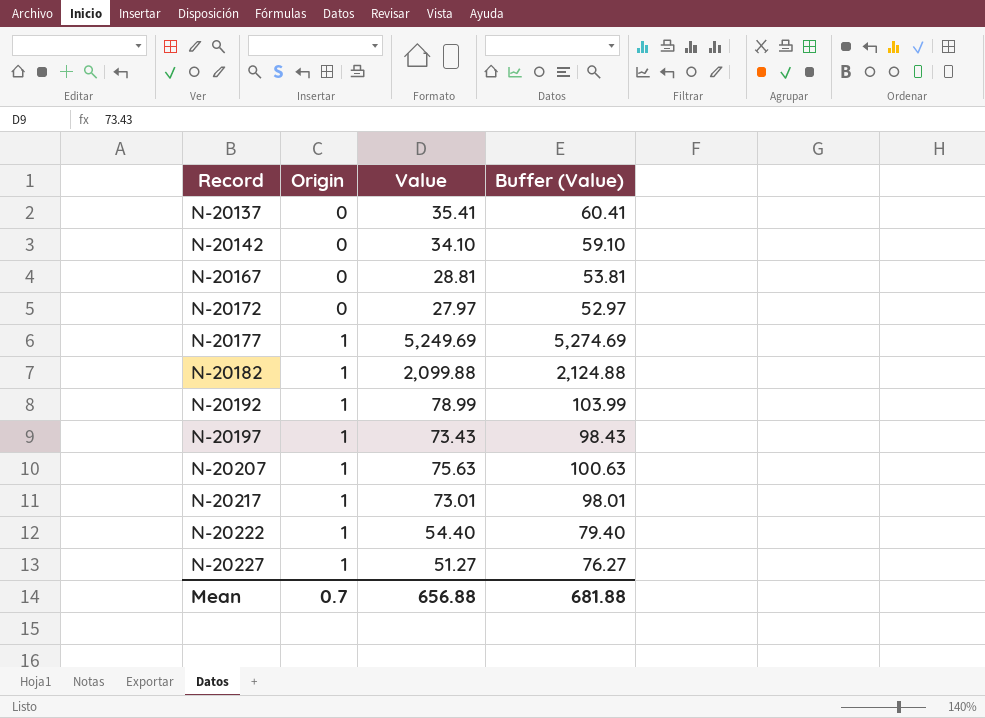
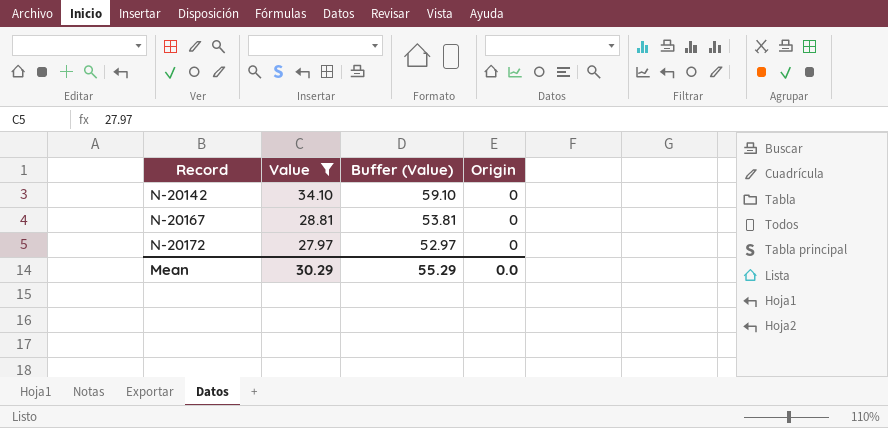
filter: none -> Value <= 34.10
column Origin | position: 2 -> 4
Mean | Value: 656.88 -> 30.29
Mean | Buffer (Value): 681.88 -> 55.29
Mean | Origin: 0.7 -> 0.0

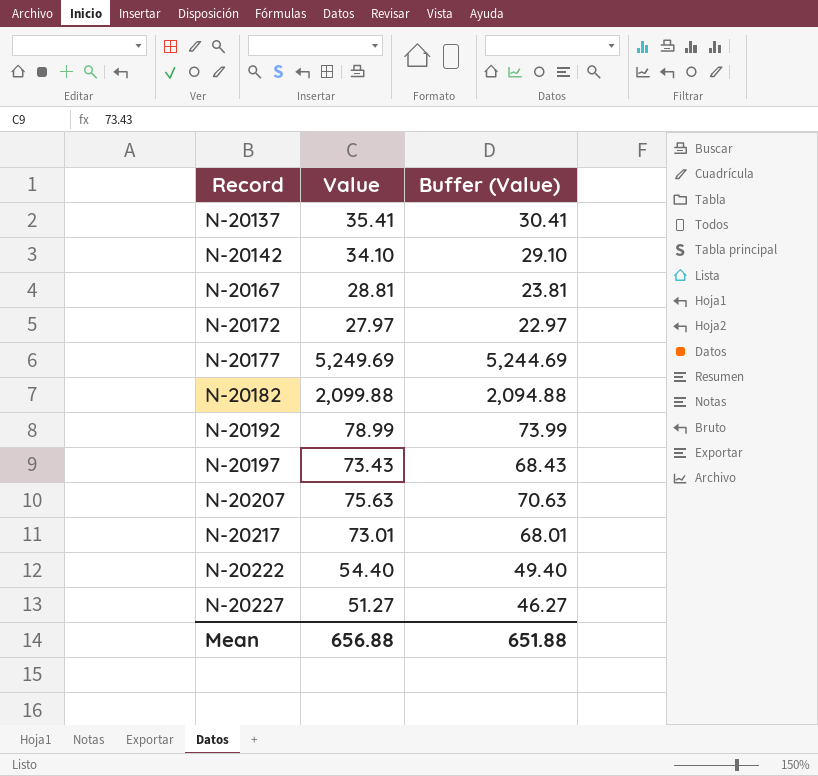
filter: Value <= 34.10 -> none
column Origin | position: 4 -> none
column Buffer (Value) | formula: [Value] + 25 -> [Value] - 5
Mean | Value: 30.29 -> 656.88
Mean | Buffer (Value): 55.29 -> 651.88

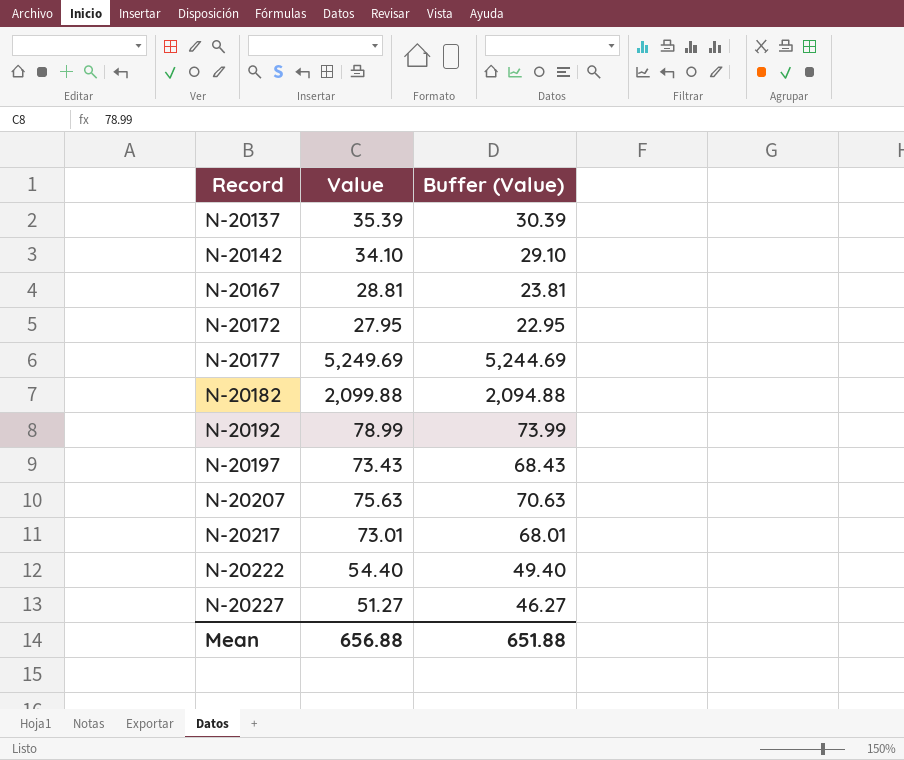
N-20137 | Value: 35.41 -> 35.39
N-20137 | Buffer (Value): 30.41 -> 30.39
N-20172 | Value: 27.97 -> 27.95
N-20172 | Buffer (Value): 22.97 -> 22.95

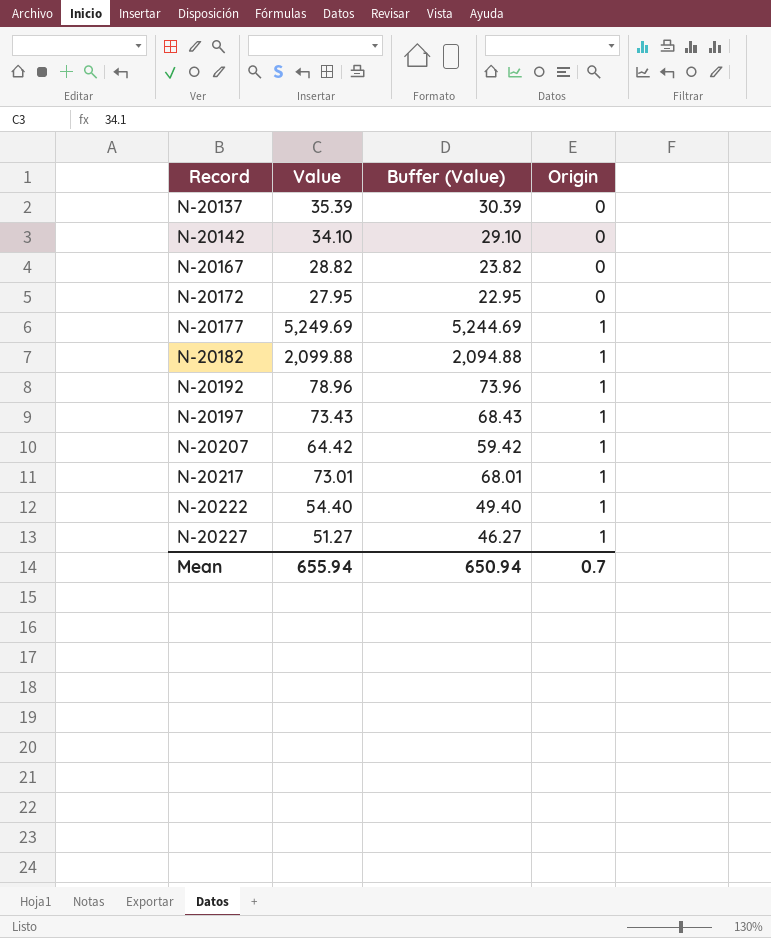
column Origin | position: none -> 4
N-20167 | Value: 28.81 -> 28.82
N-20167 | Buffer (Value): 23.81 -> 23.82
N-20192 | Value: 78.99 -> 78.96
N-20192 | Buffer (Value): 73.99 -> 73.96
N-20207 | Value: 75.63 -> 64.42
N-20207 | Buffer (Value): 70.63 -> 59.42
Mean | Value: 656.88 -> 655.94
Mean | Buffer (Value): 651.88 -> 650.94

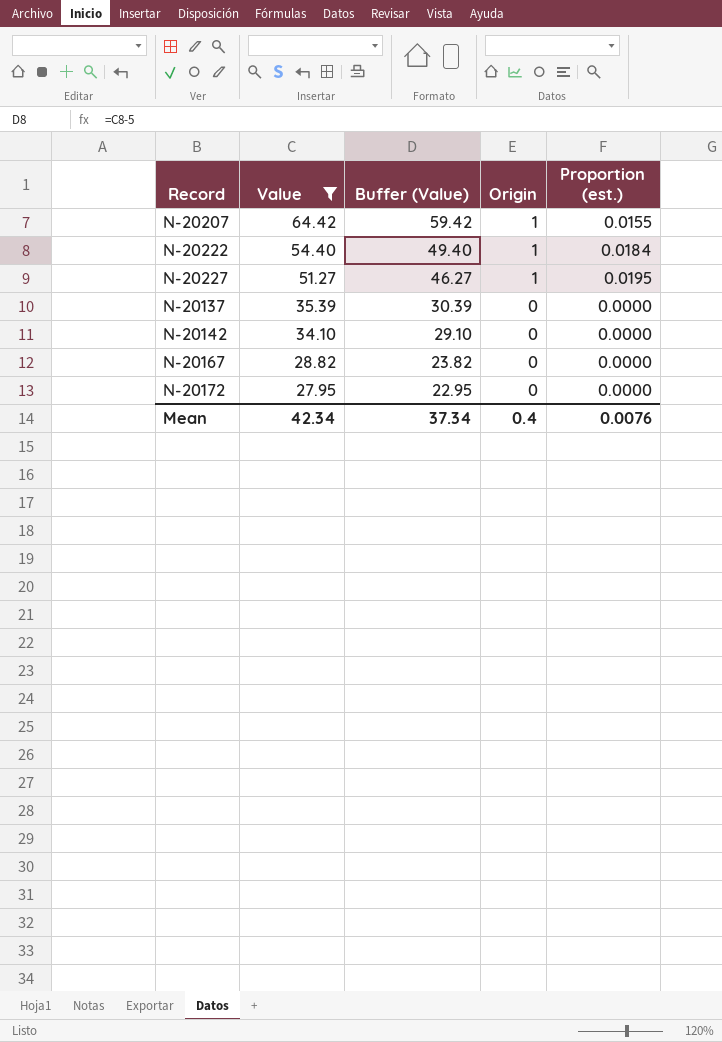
filter: none -> Value <= 64.42
row order: Record ascending -> Value descending
column Proportion (est.) | formula: none -> [Origin] / [Value]
Mean | Value: 655.94 -> 42.34
Mean | Buffer (Value): 650.94 -> 37.34
Mean | Origin: 0.7 -> 0.4

